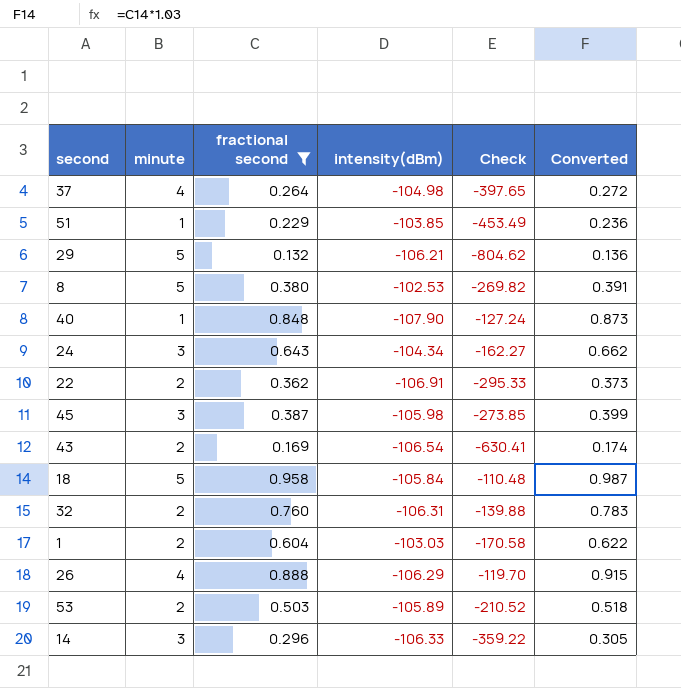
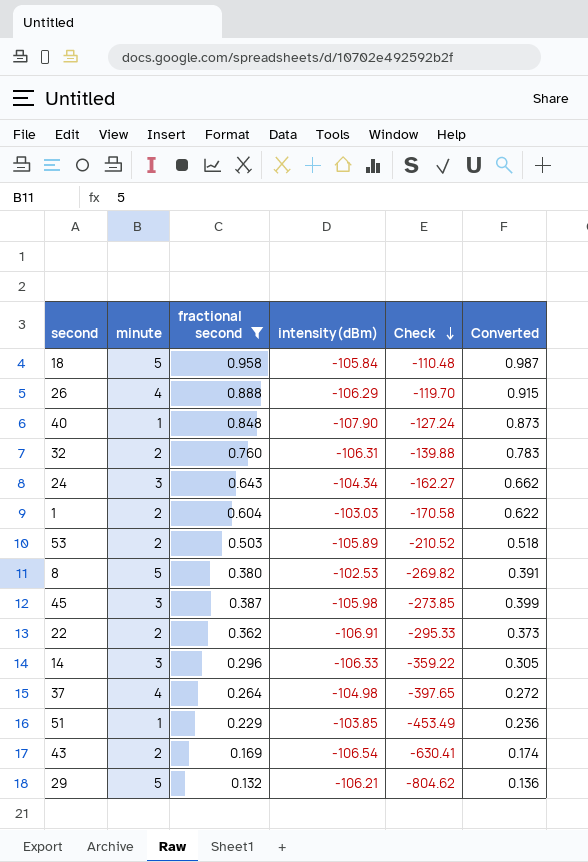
row order: none -> Check descending

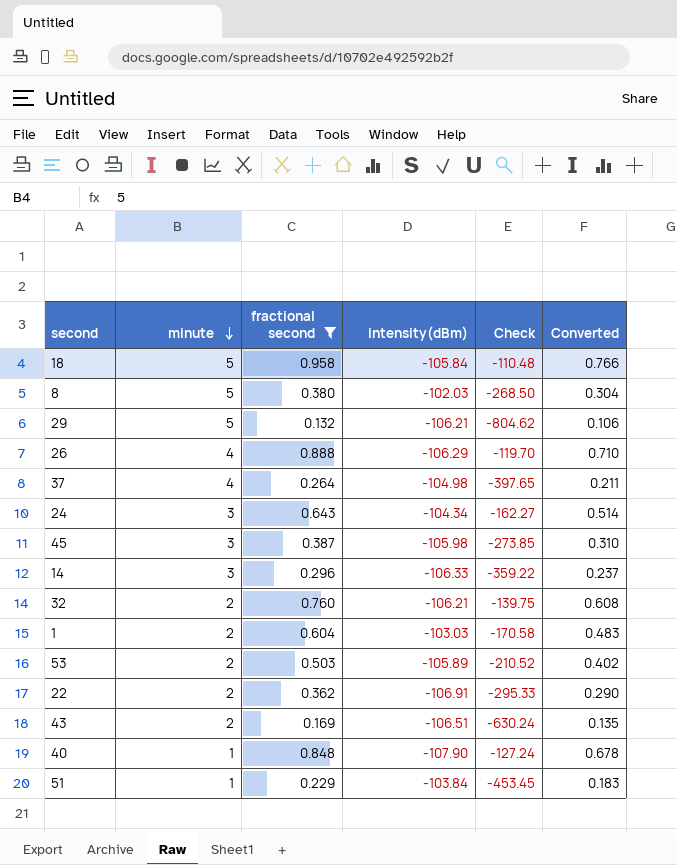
row order: Check descending -> minute descending
column Converted | formula: [fractional second] * 1.03 -> [fractional second] * 0.8
8 | intensity(dBm): -102.53 -> -102.03
8 | Check: -269.82 -> -268.50
32 | intensity(dBm): -106.31 -> -106.21
32 | Check: -139.88 -> -139.75
43 | intensity(dBm): -106.54 -> -106.51
43 | Check: -630.41 -> -630.24
51 | intensity(dBm): -103.85 -> -103.84
51 | Check: -453.49 -> -453.45

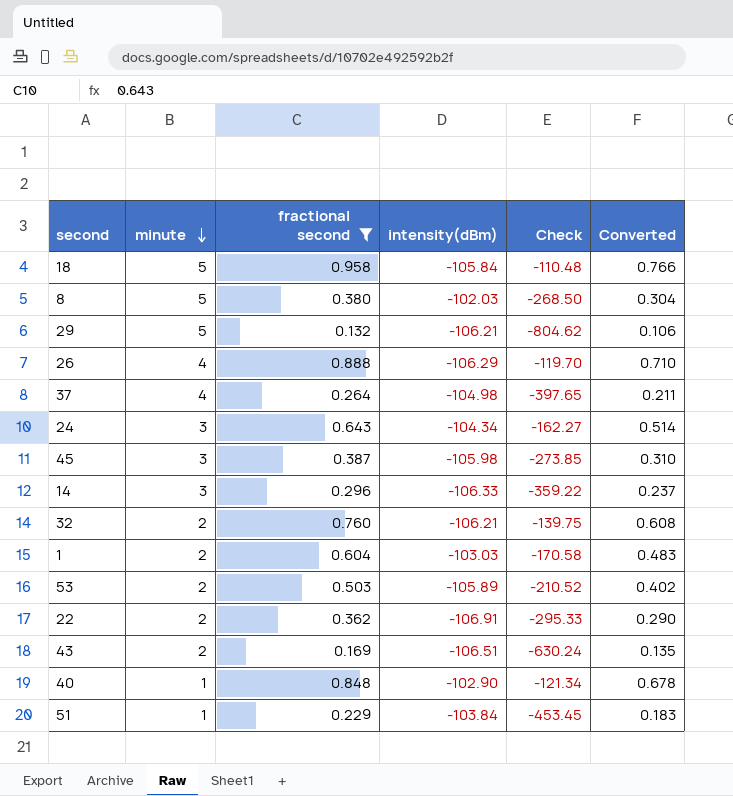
40 | intensity(dBm): -107.90 -> -102.90
40 | Check: -127.24 -> -121.34

